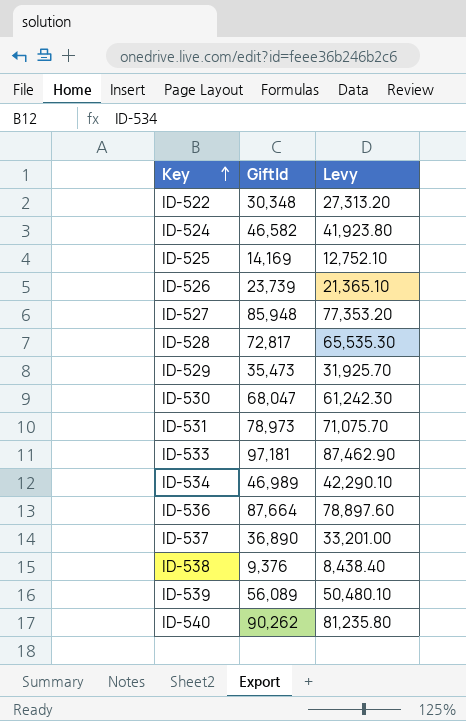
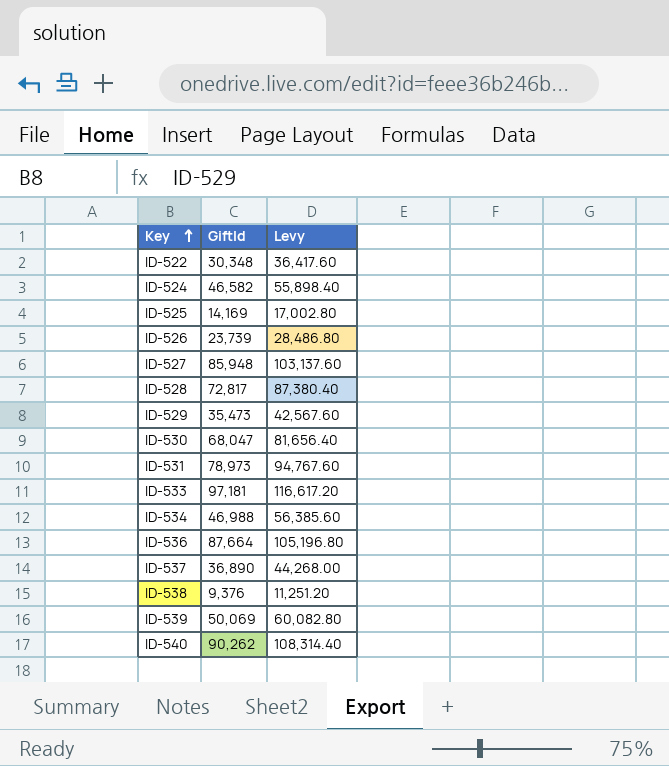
column Levy | formula: [GiftId] * 0.9 -> [GiftId] * 1.2
ID-534 | GiftId: 46,989 -> 46,988
ID-539 | GiftId: 56,089 -> 50,069

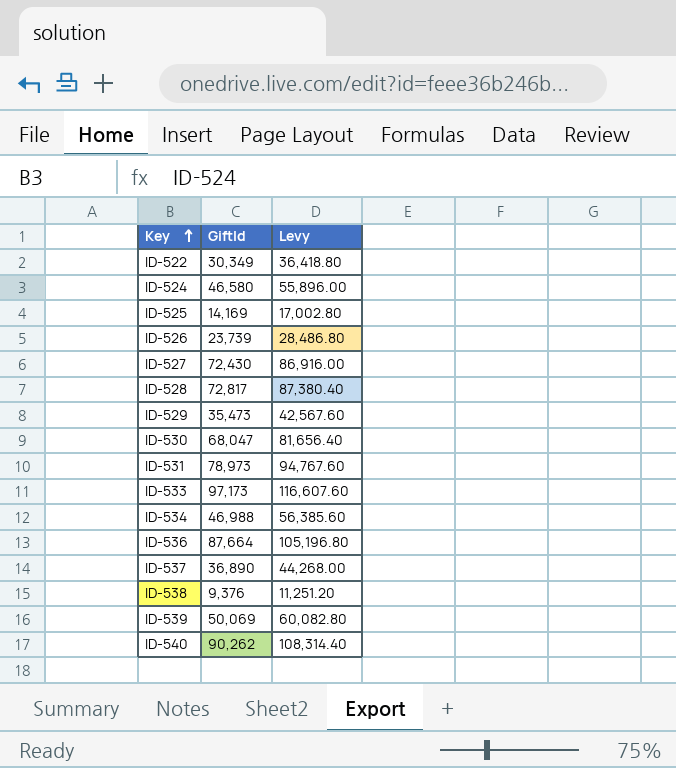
ID-522 | GiftId: 30,348 -> 30,349
ID-522 | Levy: 36,417.60 -> 36,418.80
ID-524 | GiftId: 46,582 -> 46,580
ID-524 | Levy: 55,898.40 -> 55,896.00
ID-527 | GiftId: 85,948 -> 72,430
ID-527 | Levy: 103,137.60 -> 86,916.00
ID-533 | GiftId: 97,181 -> 97,173
ID-533 | Levy: 116,617.20 -> 116,607.60

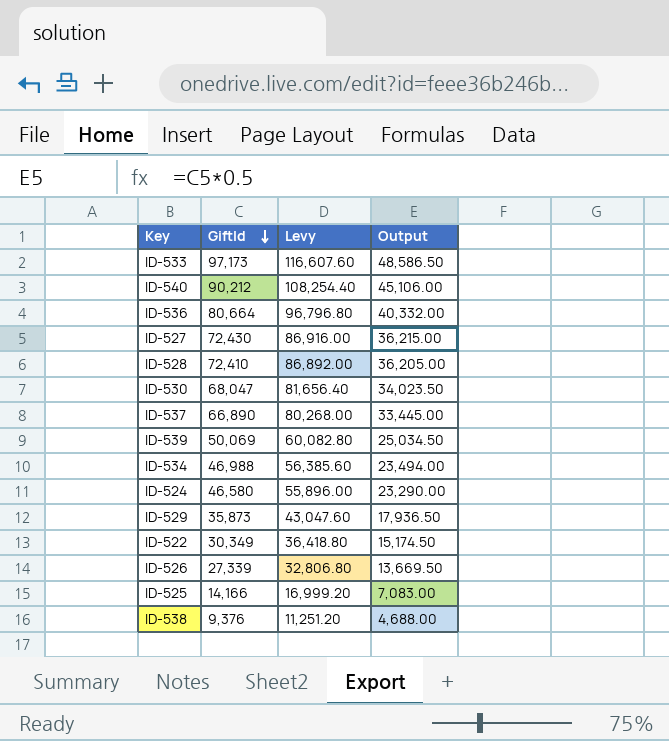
row order: Key ascending -> GiftId descending
column Output | formula: none -> [GiftId] * 0.5
row ID-531: 78,973 | 94,767.60 -> none
ID-540 | GiftId: 90,262 -> 90,212
ID-540 | Levy: 108,314.40 -> 108,254.40
ID-536 | GiftId: 87,664 -> 80,664
ID-536 | Levy: 105,196.80 -> 96,796.80
ID-528 | GiftId: 72,817 -> 72,410
ID-528 | Levy: 87,380.40 -> 86,892.00
ID-537 | GiftId: 36,890 -> 66,890
ID-537 | Levy: 44,268.00 -> 80,268.00
ID-529 | GiftId: 35,473 -> 35,873
ID-529 | Levy: 42,567.60 -> 43,047.60
ID-526 | GiftId: 23,739 -> 27,339
ID-526 | Levy: 28,486.80 -> 32,806.80
ID-525 | GiftId: 14,169 -> 14,166
ID-525 | Levy: 17,002.80 -> 16,999.20

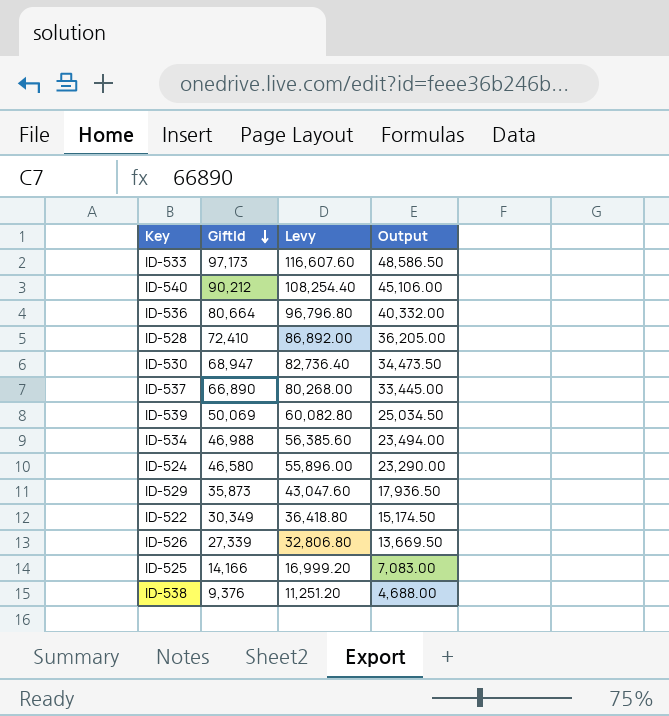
row ID-527: 72,430 | 86,916.00 | 36,215.00 -> none
ID-530 | GiftId: 68,047 -> 68,947
ID-530 | Levy: 81,656.40 -> 82,736.40
ID-530 | Output: 34,023.50 -> 34,473.50

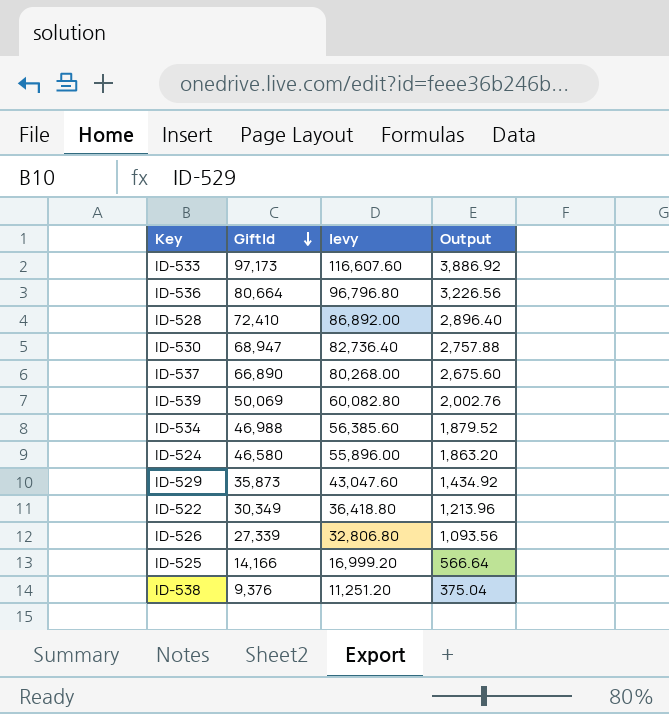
column name: Levy -> levy
column Output | formula: [GiftId] * 0.5 -> [GiftId] * 0.04
row ID-540: 90,212 | 108,254.40 | 45,106.00 -> none

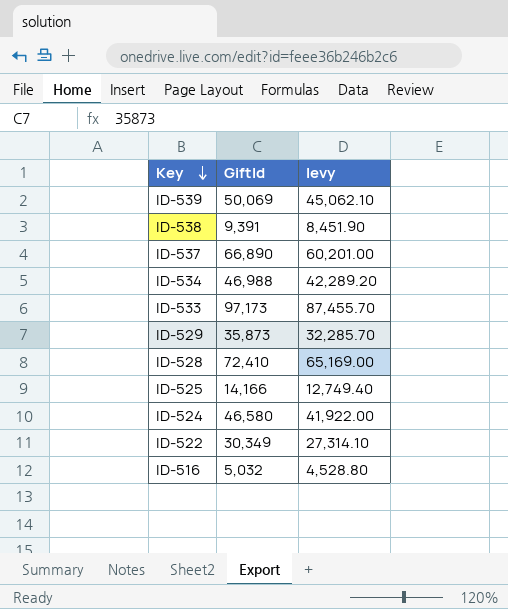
row order: GiftId descending -> Key descending
column Output | formula: [GiftId] * 0.04 -> none
column levy | formula: [GiftId] * 1.2 -> [GiftId] * 0.9
row ID-536: 80,664 | 96,796.80 | 3,226.56 -> none
row ID-530: 68,947 | 82,736.40 | 2,757.88 -> none
row ID-526: 27,339 | 32,806.80 | 1,093.56 -> none
ID-538 | GiftId: 9,376 -> 9,391
row ID-516: none -> 5,032 | 4,528.80

